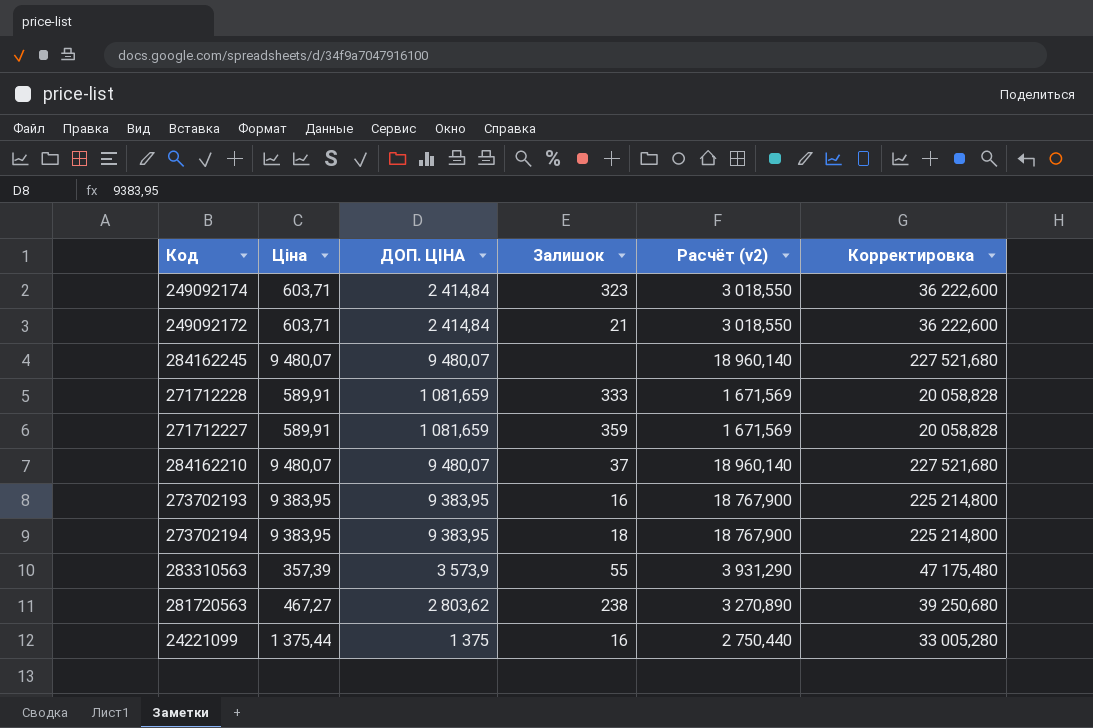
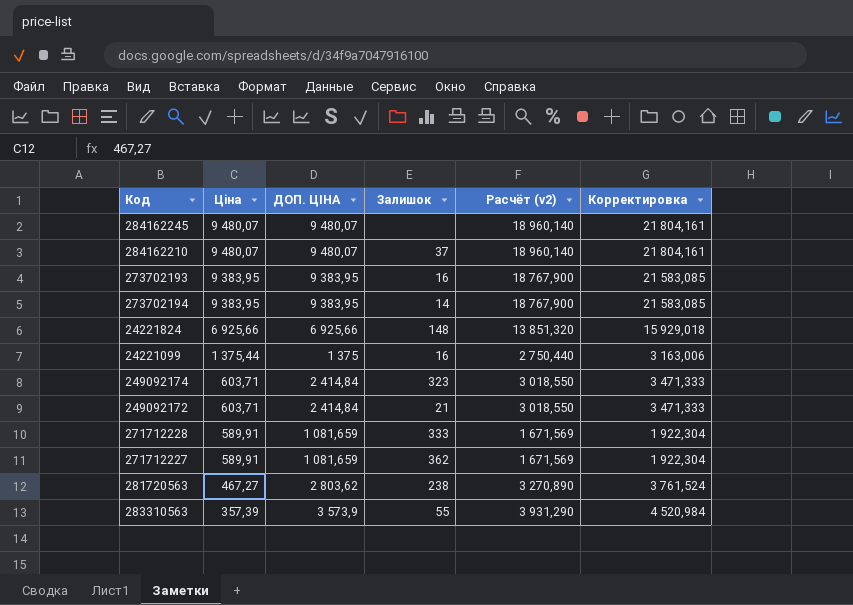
row order: none -> Ціна descending
column Корректировка | formula: [Расчёт (v2)] * 12 -> [Расчёт (v2)] * 1,15
273702194 | Залишок: 18 -> 14
row 24221824: none -> 6 925,66 | 6 925,66 | 148 | 13 851,320 | 15 929,018
271712227 | Залишок: 359 -> 362

